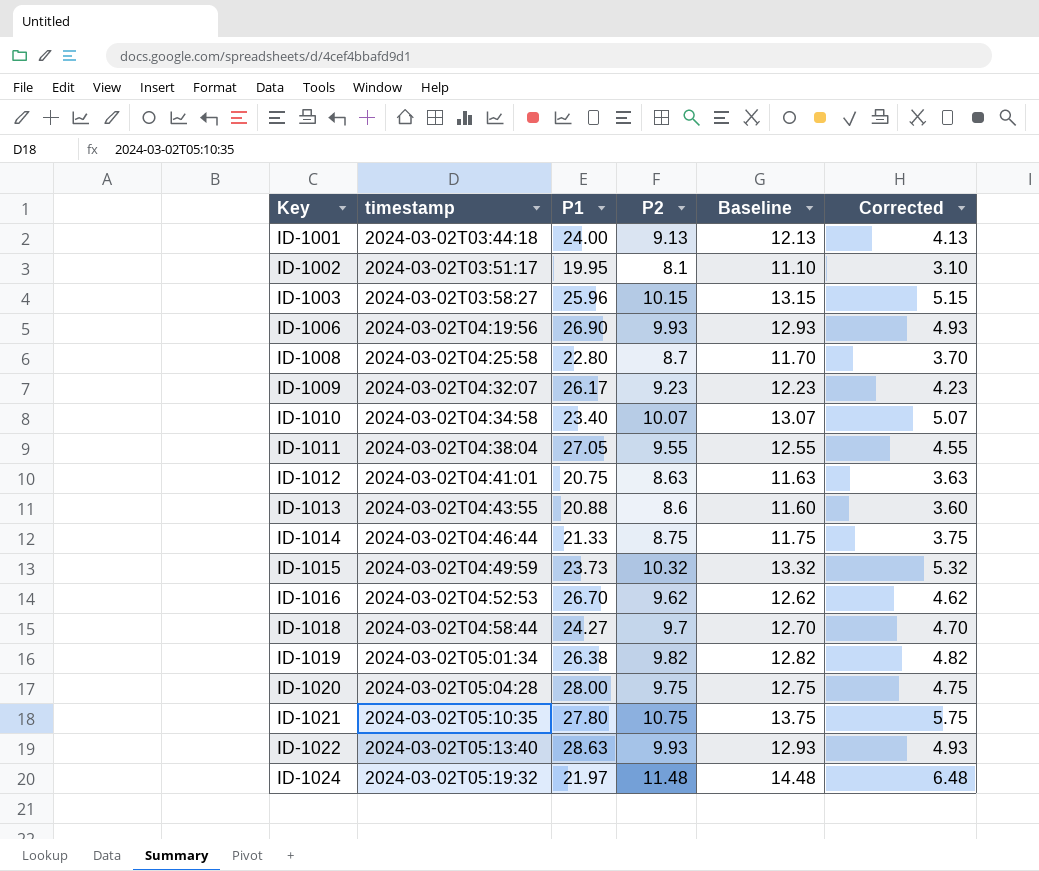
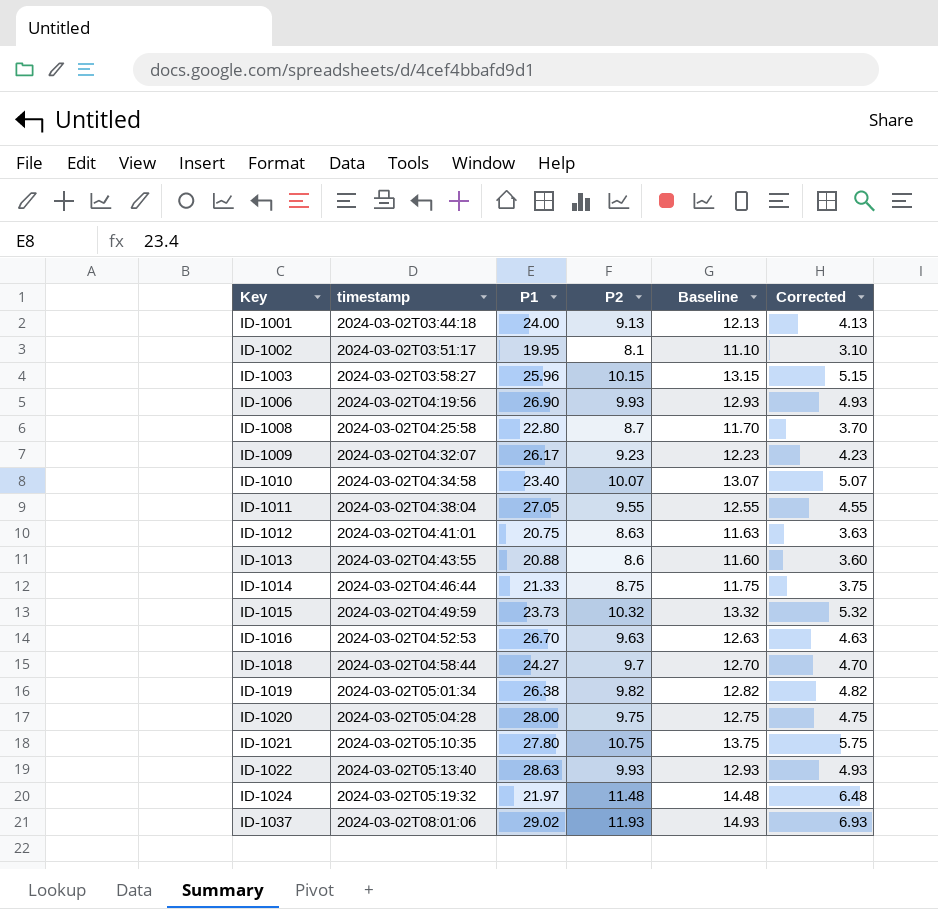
ID-1016 | P2: 9.62 -> 9.63
ID-1016 | Baseline: 12.62 -> 12.63
ID-1016 | Corrected: 4.62 -> 4.63
row ID-1037: none -> 2024-03-02T08:01:06 | 29.02 | 11.93 | 14.93 | 6.93

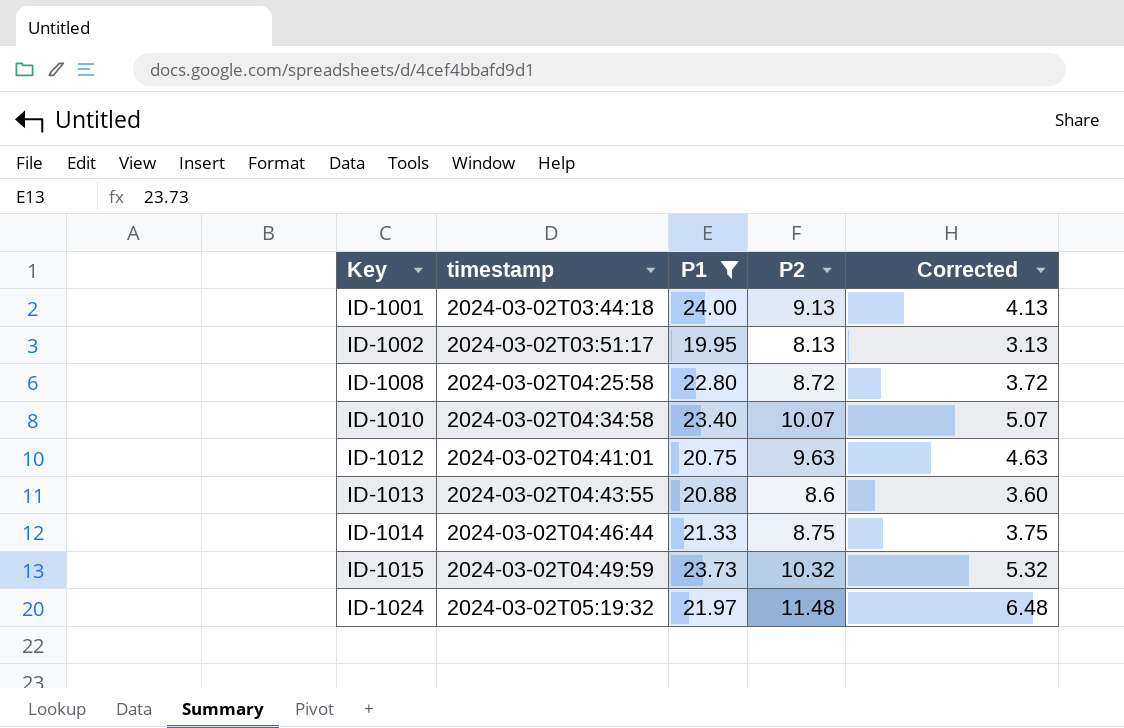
filter: none -> P1 <= 24.00
column Baseline | formula: [P2] + 3 -> none
ID-1002 | P2: 8.1 -> 8.13
ID-1002 | Corrected: 3.10 -> 3.13
ID-1008 | P2: 8.7 -> 8.72
ID-1008 | Corrected: 3.70 -> 3.72
ID-1012 | P2: 8.63 -> 9.63
ID-1012 | Corrected: 3.63 -> 4.63

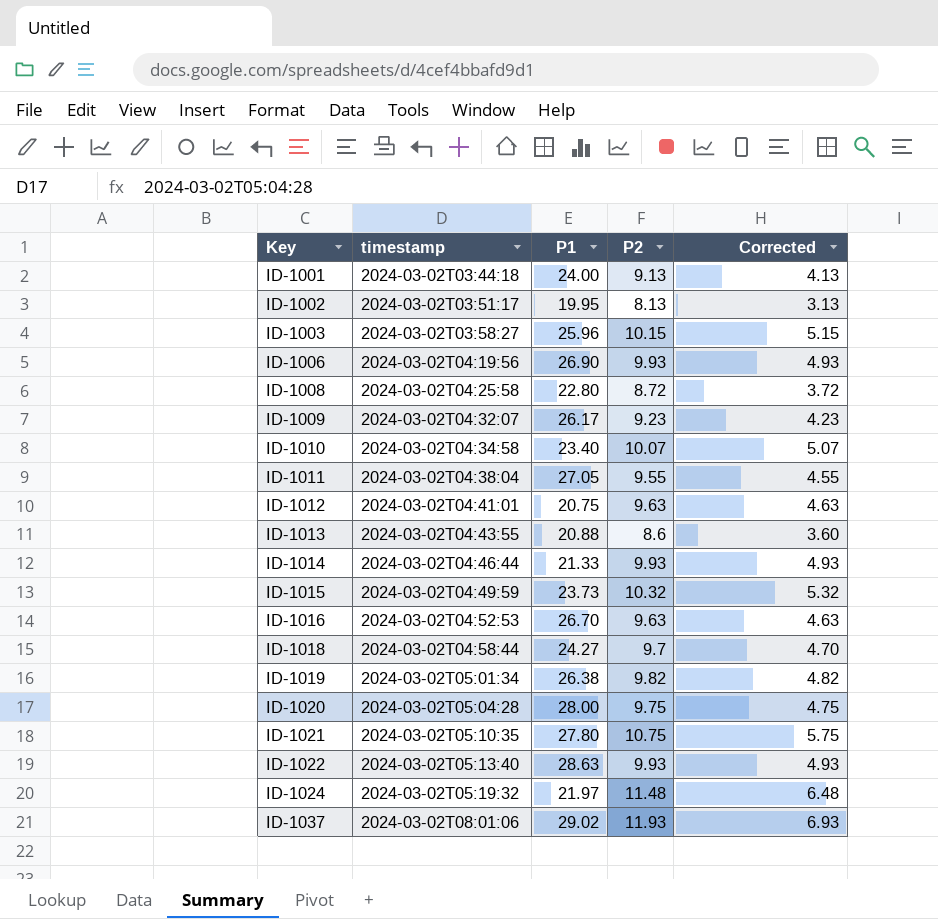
filter: P1 <= 24.00 -> none
ID-1014 | P2: 8.75 -> 9.93
ID-1014 | Corrected: 3.75 -> 4.93

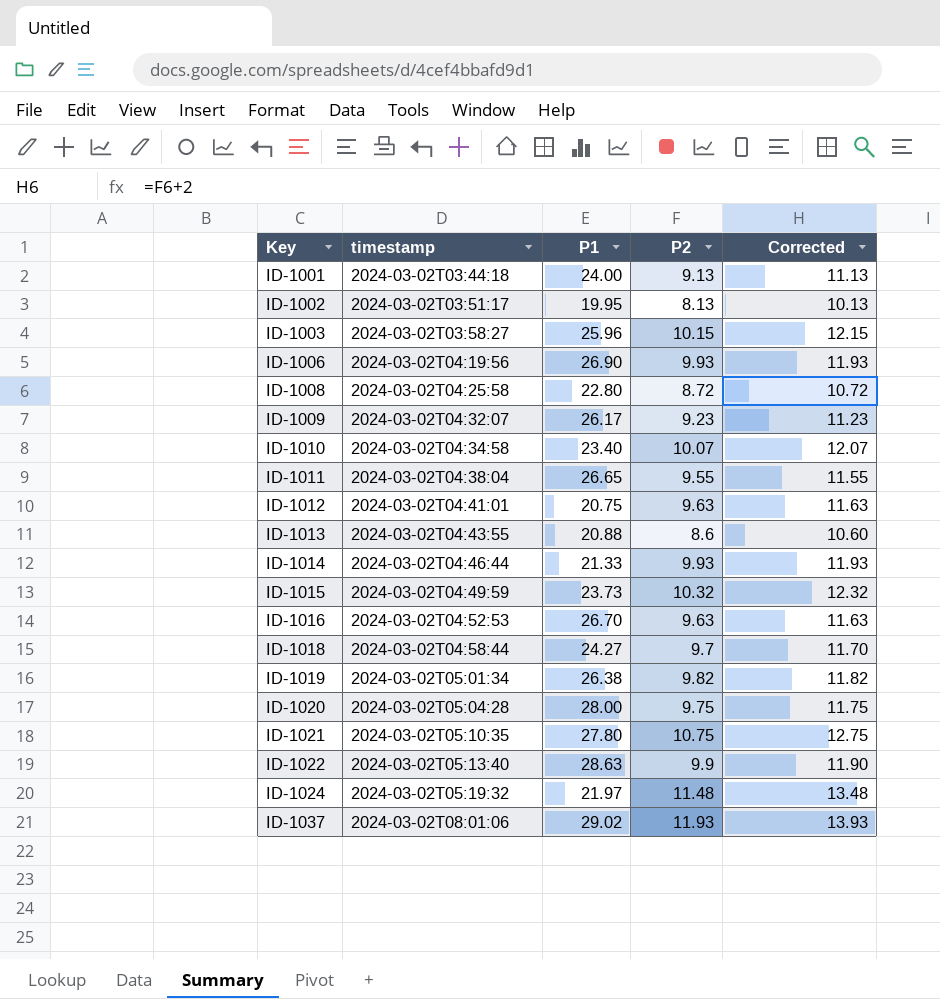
column Corrected | formula: [P2] - 5 -> [P2] + 2
ID-1011 | P1: 27.05 -> 26.65
ID-1022 | P2: 9.93 -> 9.9

